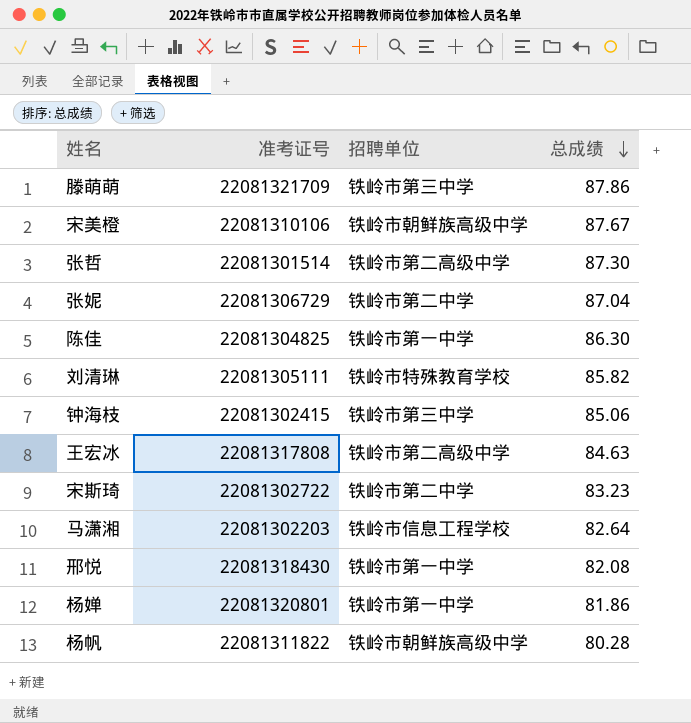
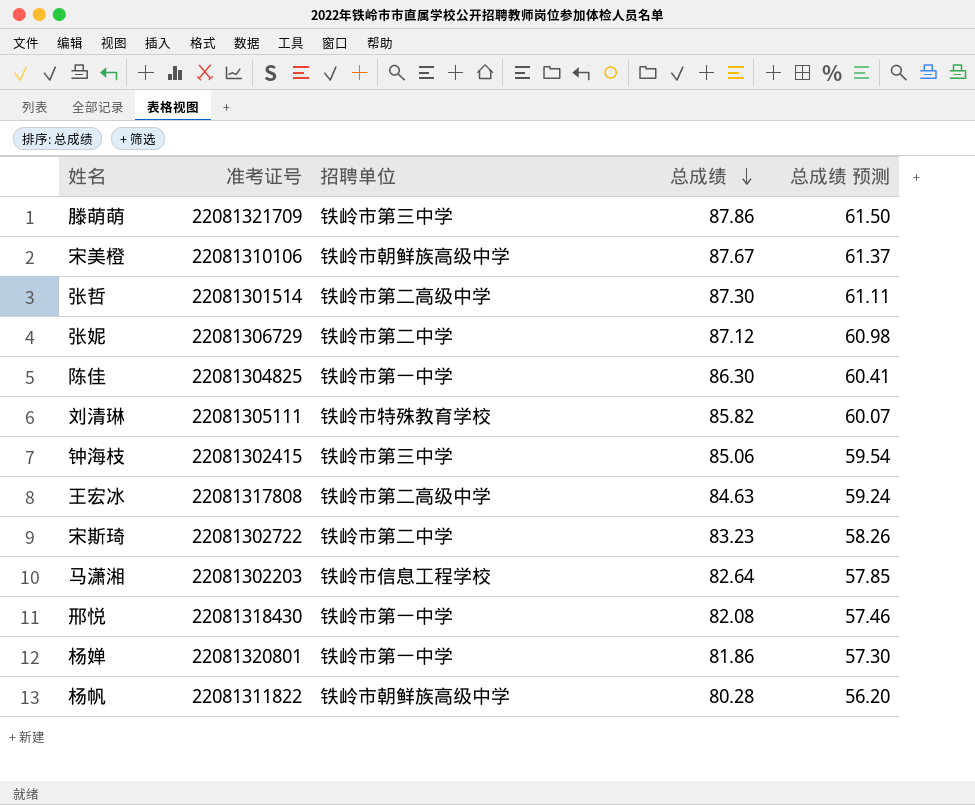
column 总成绩 预测 | formula: none -> [总成绩] * 0.7
张妮 | 总成绩: 87.04 -> 87.12

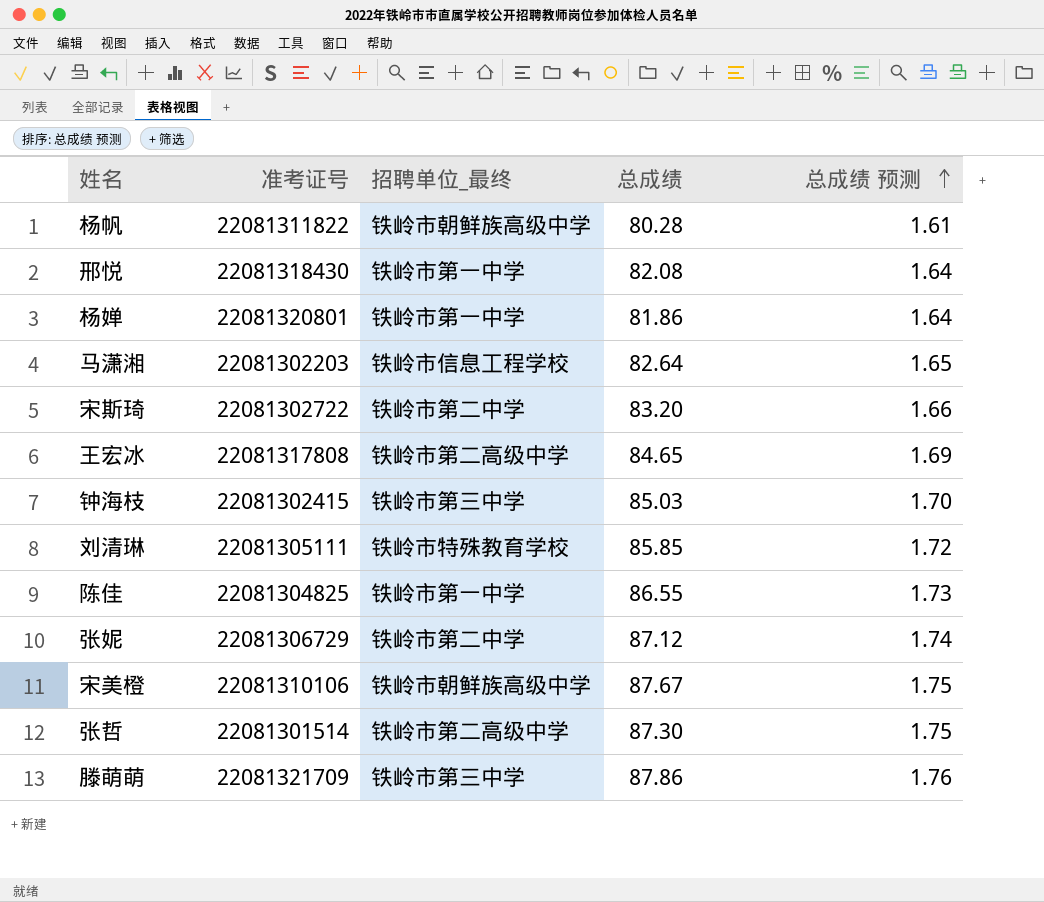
row order: 总成绩 descending -> 总成绩 预测 ascending
column name: 招聘单位 -> 招聘单位_最终
column 总成绩 预测 | formula: [总成绩] * 0.7 -> [总成绩] * 0.02
宋斯琦 | 总成绩: 83.23 -> 83.20
王宏冰 | 总成绩: 84.63 -> 84.65
钟海枝 | 总成绩: 85.06 -> 85.03
刘清琳 | 总成绩: 85.82 -> 85.85
陈佳 | 总成绩: 86.30 -> 86.55

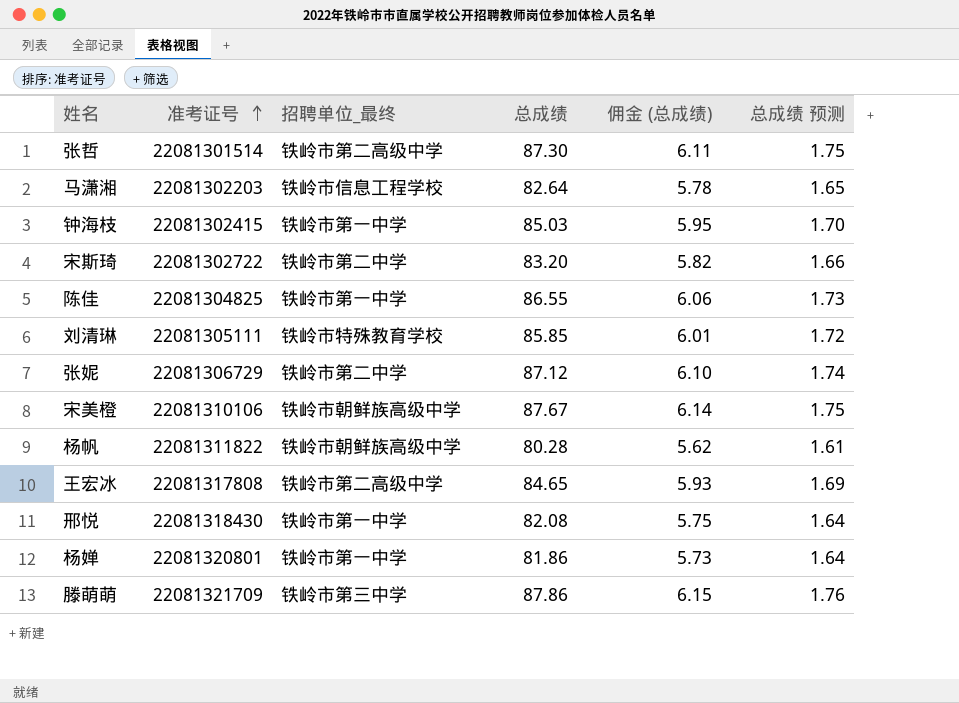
row order: 总成绩 预测 ascending -> 准考证号 ascending
column 佣金 (总成绩) | formula: none -> [总成绩] * 0.07
钟海枝 | 招聘单位_最终: 铁岭市第三中学 -> 铁岭市第一中学

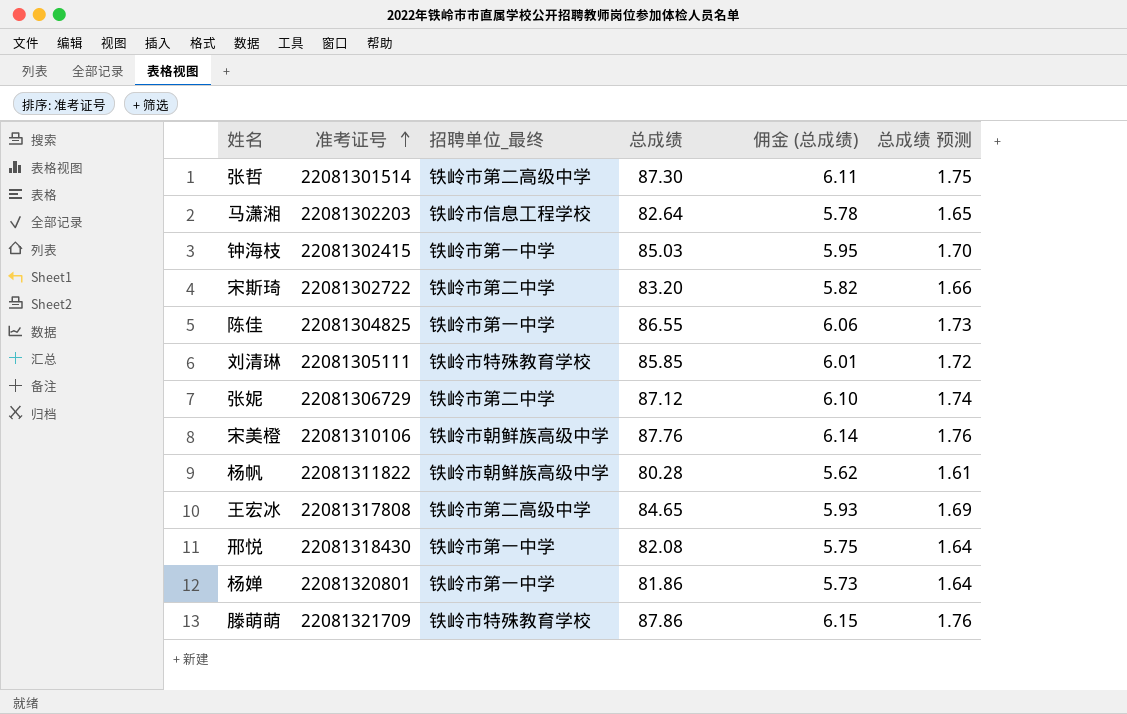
宋美橙 | 总成绩: 87.67 -> 87.76
宋美橙 | 总成绩 预测: 1.75 -> 1.76
滕萌萌 | 招聘单位_最终: 铁岭市第三中学 -> 铁岭市特殊教育学校

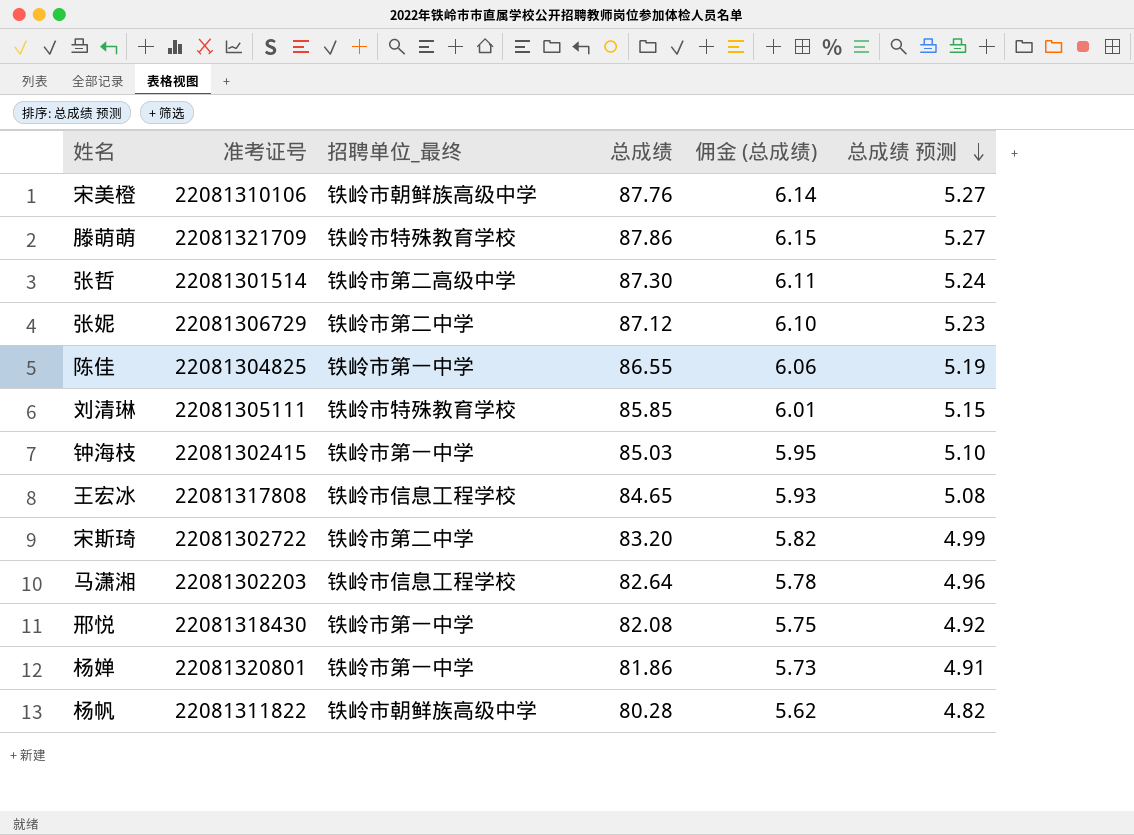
row order: 准考证号 ascending -> 总成绩 预测 descending
column 总成绩 预测 | formula: [总成绩] * 0.02 -> [总成绩] * 0.06
王宏冰 | 招聘单位_最终: 铁岭市第二高级中学 -> 铁岭市信息工程学校

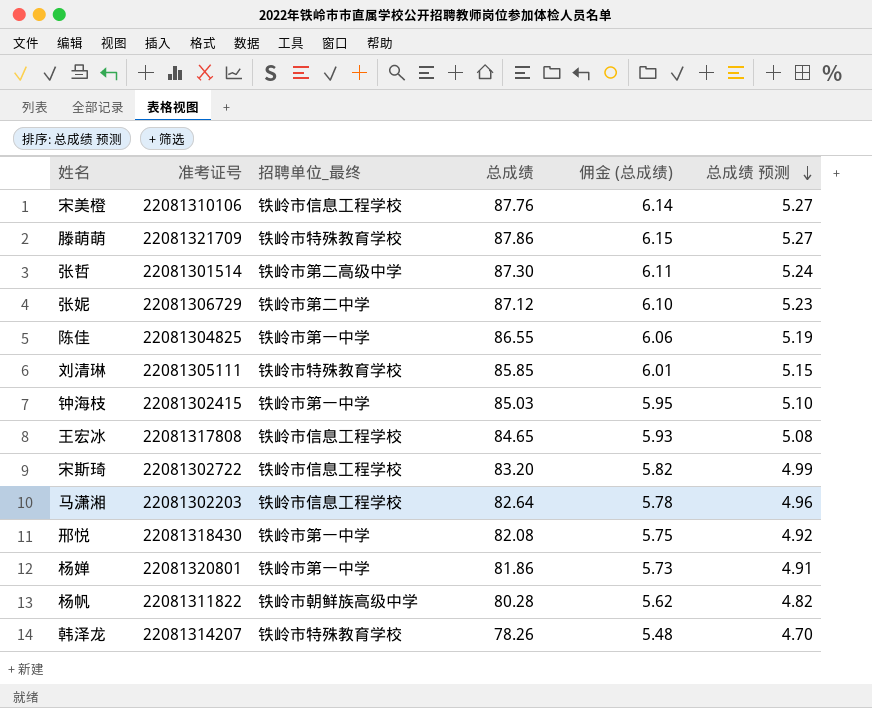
宋美橙 | 招聘单位_最终: 铁岭市朝鲜族高级中学 -> 铁岭市信息工程学校
宋斯琦 | 招聘单位_最终: 铁岭市第二中学 -> 铁岭市信息工程学校
row 韩泽龙: none -> 22081314207 | 铁岭市特殊教育学校 | 78.26 | 5.48 | 4.70

